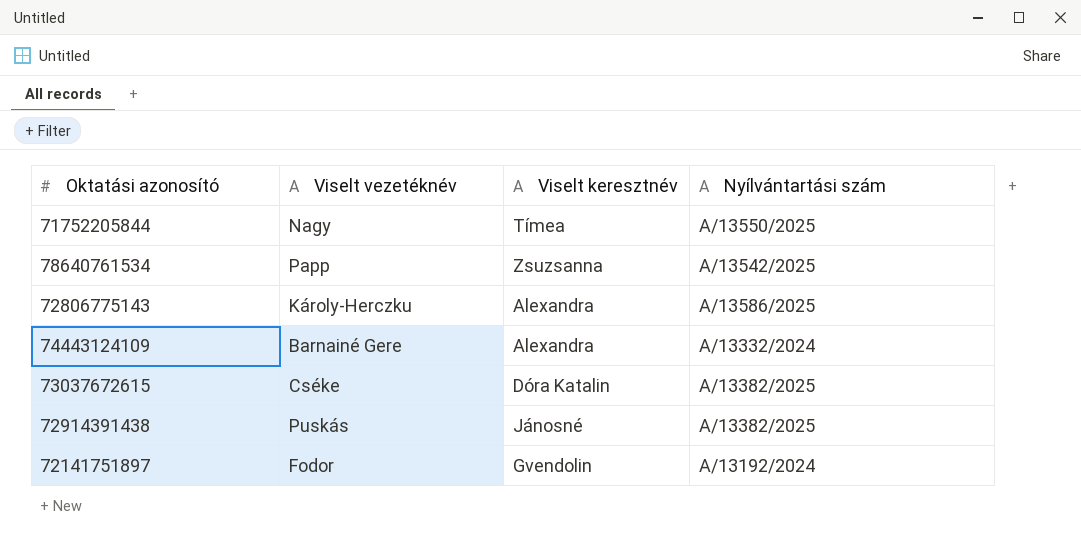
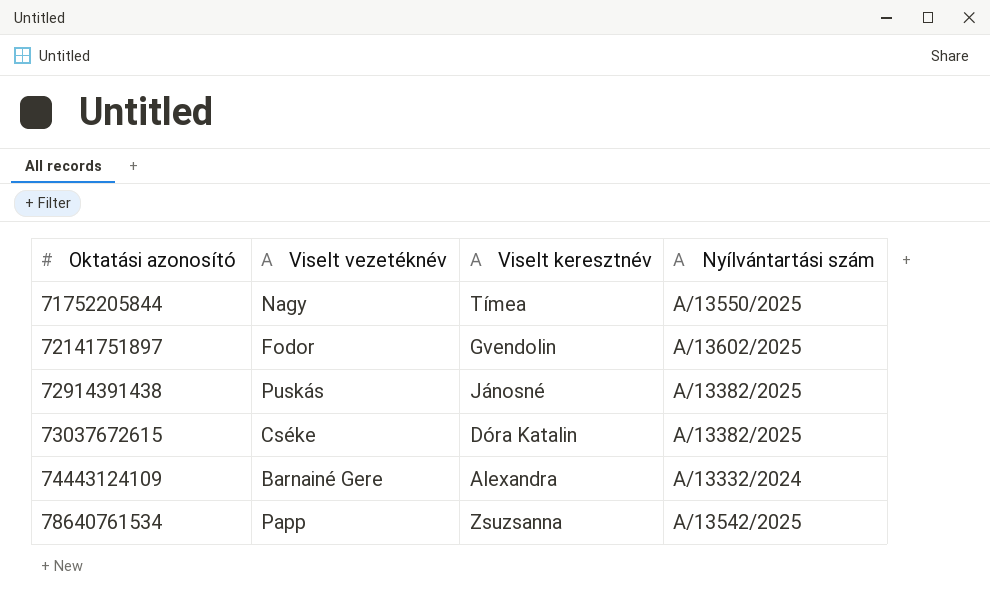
row order: none -> Oktatási azonosító ascending
row 72806775143: Károly-Herczku | Alexandra | A/13586/2025 -> none
72141751897 | Nyílvántartási szám: A/13192/2024 -> A/13602/2025

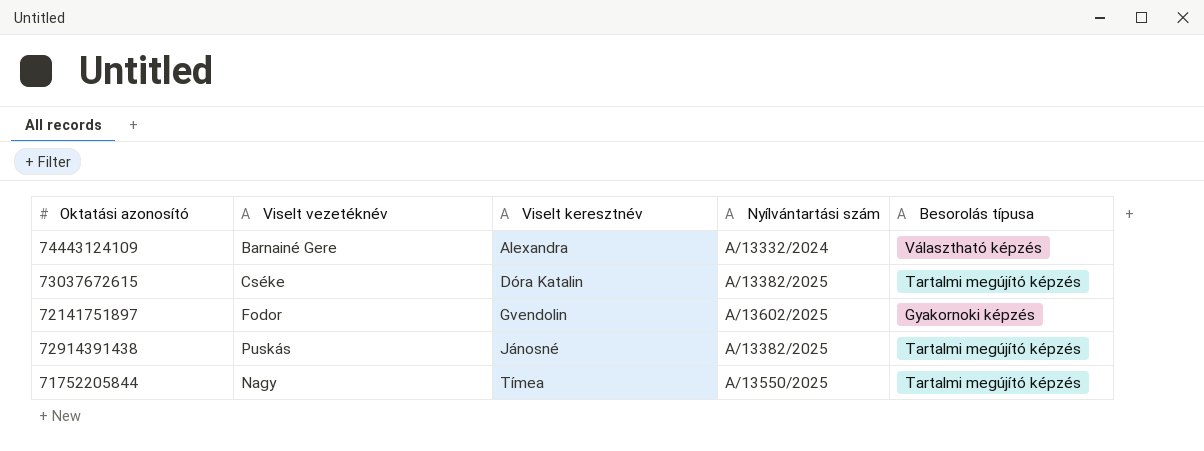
row order: Oktatási azonosító ascending -> Viselt keresztnév ascending
column Besorolás típusa | position: none -> 5
row 78640761534: Papp | Zsuzsanna | A/13542/2025 -> none

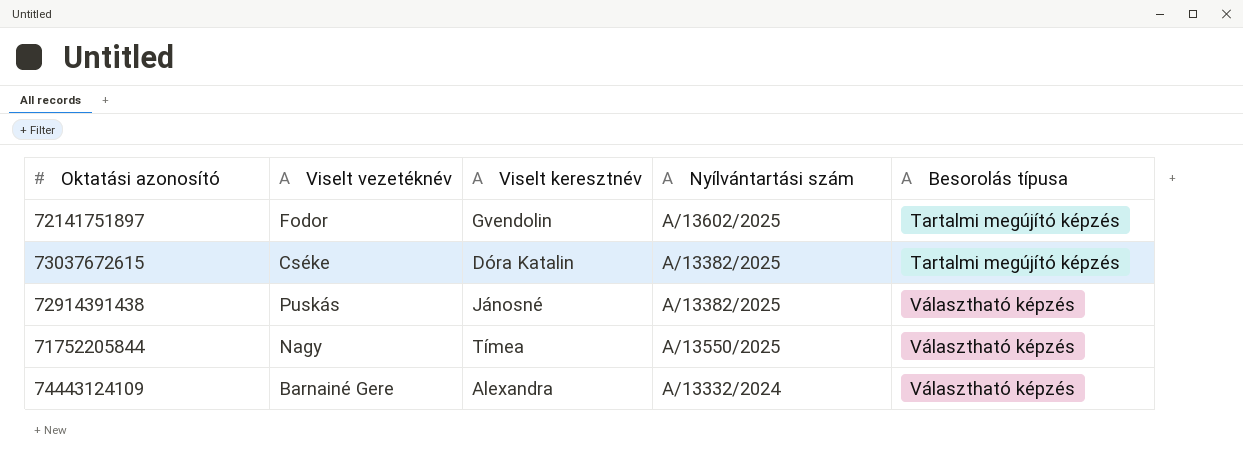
row order: Viselt keresztnév ascending -> Besorolás típusa ascending
72141751897 | Besorolás típusa: Gyakornoki képzés -> Tartalmi megújító képzés
72914391438 | Besorolás típusa: Tartalmi megújító képzés -> Választható képzés
71752205844 | Besorolás típusa: Tartalmi megújító képzés -> Választható képzés

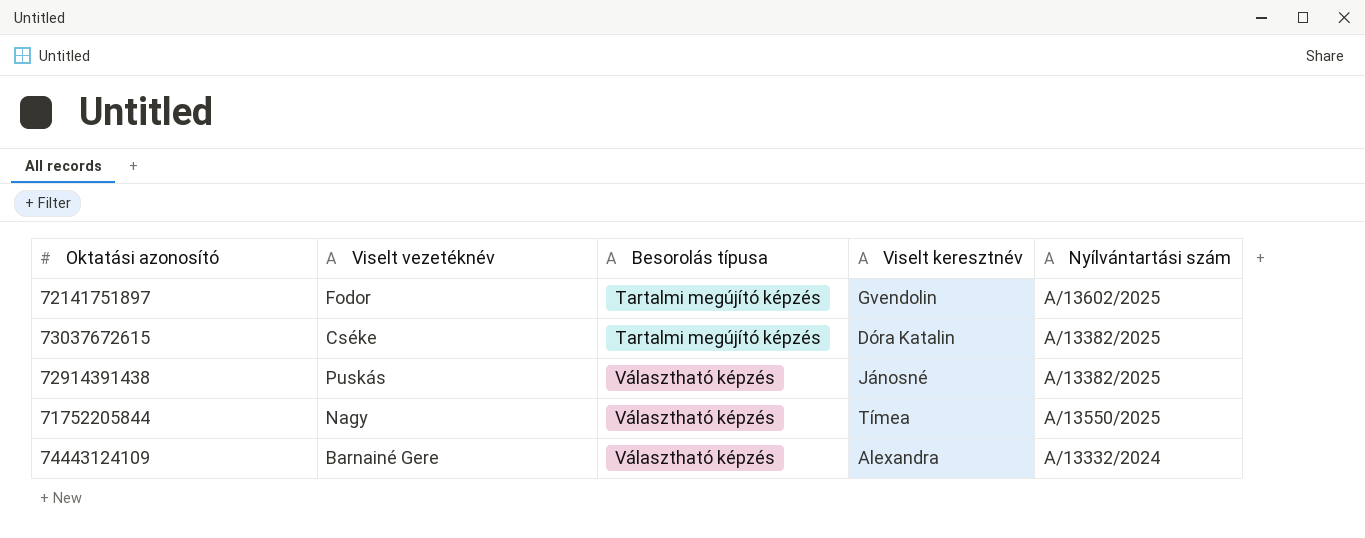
column Besorolás típusa | position: 5 -> 3

